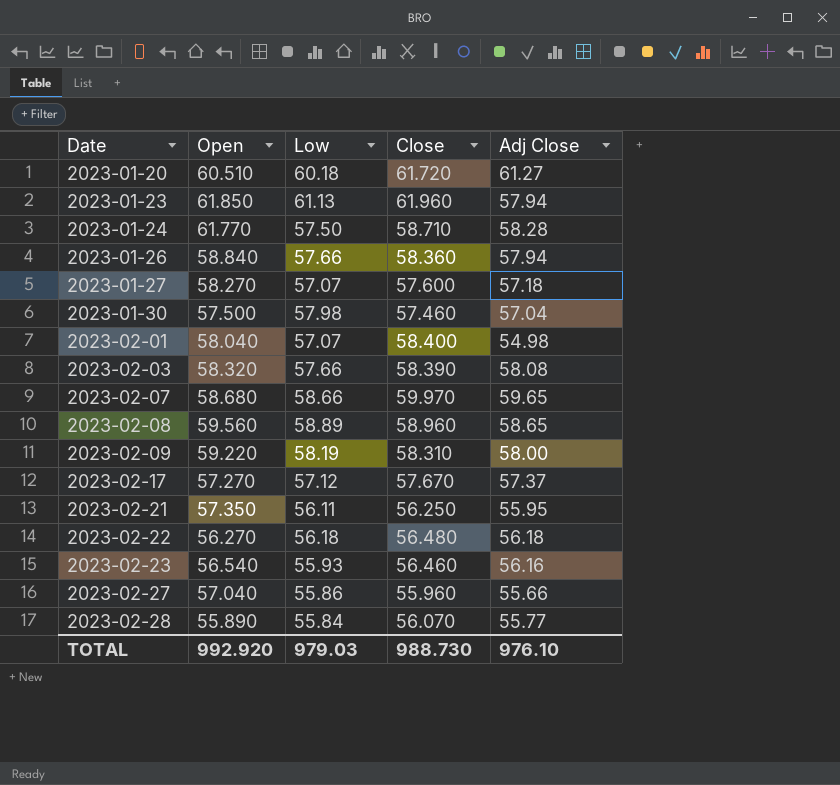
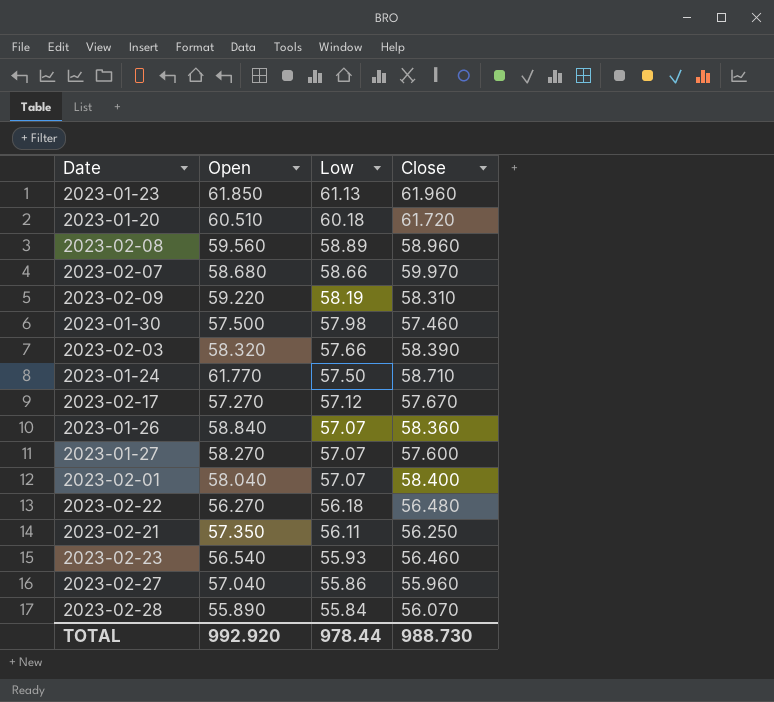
row order: Date ascending -> Low descending
column Adj Close | position: 5 -> none
2023-01-26 | Low: 57.66 -> 57.07
TOTAL | Low: 979.03 -> 978.44

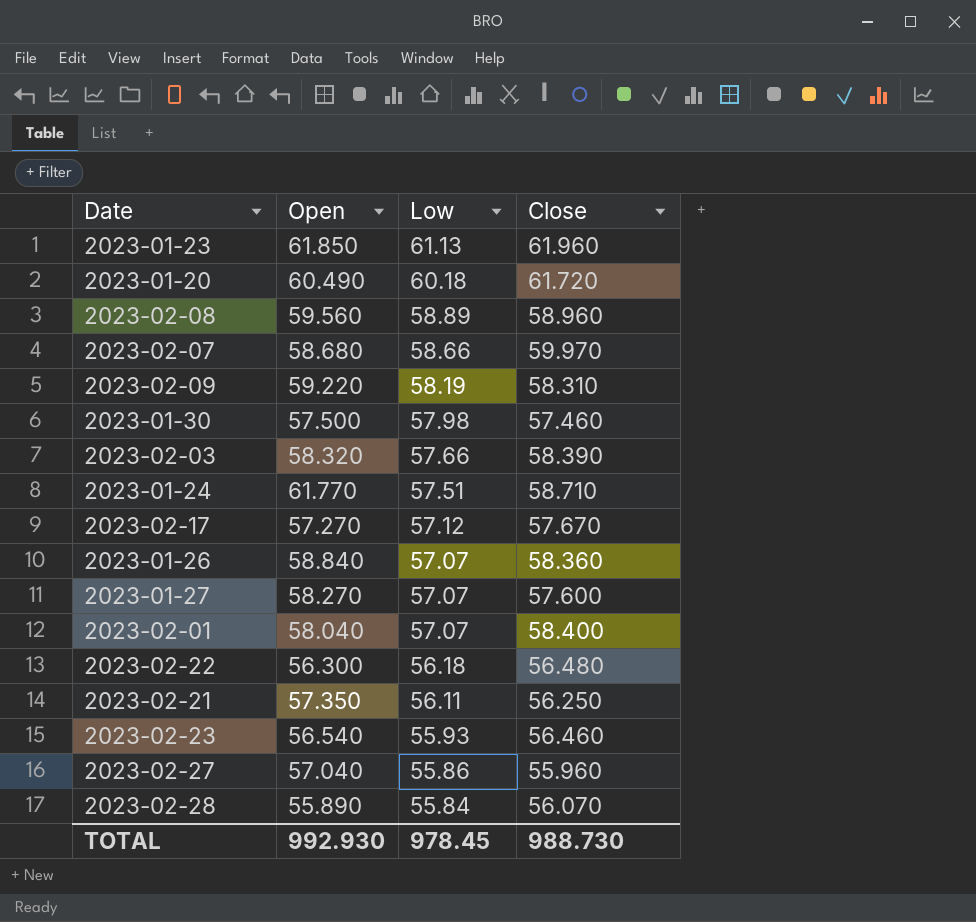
2023-01-20 | Open: 60.510 -> 60.490
2023-01-24 | Low: 57.50 -> 57.51
2023-02-22 | Open: 56.270 -> 56.300
TOTAL | Open: 992.920 -> 992.930
TOTAL | Low: 978.44 -> 978.45

